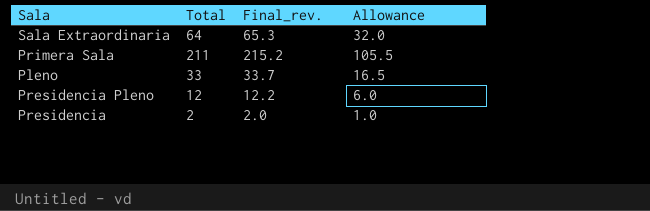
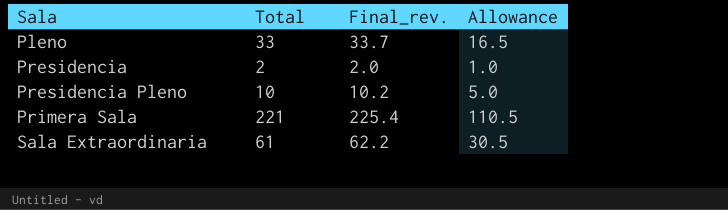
row order: none -> Sala ascending
Presidencia Pleno | Total: 12 -> 10
Presidencia Pleno | Final_rev.: 12.2 -> 10.2
Presidencia Pleno | Allowance: 6.0 -> 5.0
Primera Sala | Total: 211 -> 221
Primera Sala | Final_rev.: 215.2 -> 225.4
Primera Sala | Allowance: 105.5 -> 110.5
Sala Extraordinaria | Total: 64 -> 61
Sala Extraordinaria | Final_rev.: 65.3 -> 62.2
Sala Extraordinaria | Allowance: 32.0 -> 30.5

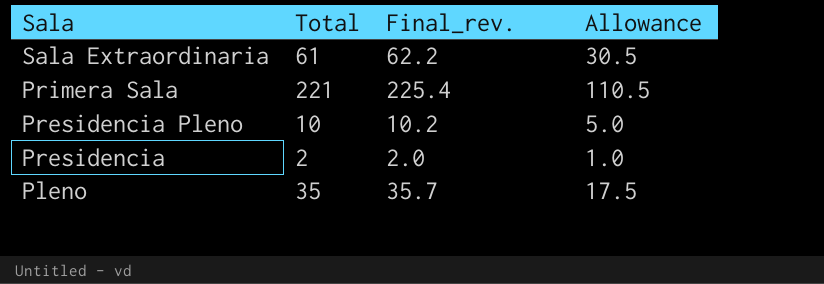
row order: Sala ascending -> Sala descending
Pleno | Total: 33 -> 35
Pleno | Final_rev.: 33.7 -> 35.7
Pleno | Allowance: 16.5 -> 17.5

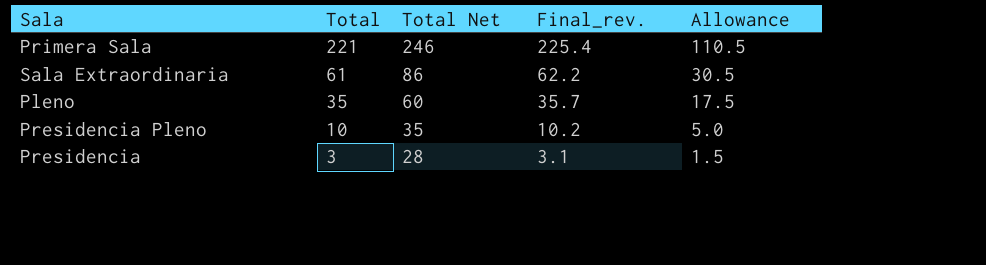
row order: Sala descending -> Total descending
column Total Net | formula: none -> [Total] + 25
Presidencia | Total: 2 -> 3
Presidencia | Final_rev.: 2.0 -> 3.1
Presidencia | Allowance: 1.0 -> 1.5

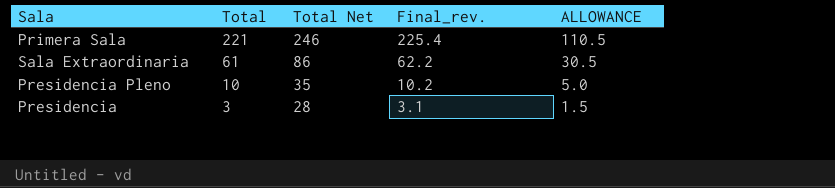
column name: Allowance -> ALLOWANCE
row Pleno: 35 | 60 | 35.7 | 17.5 -> none

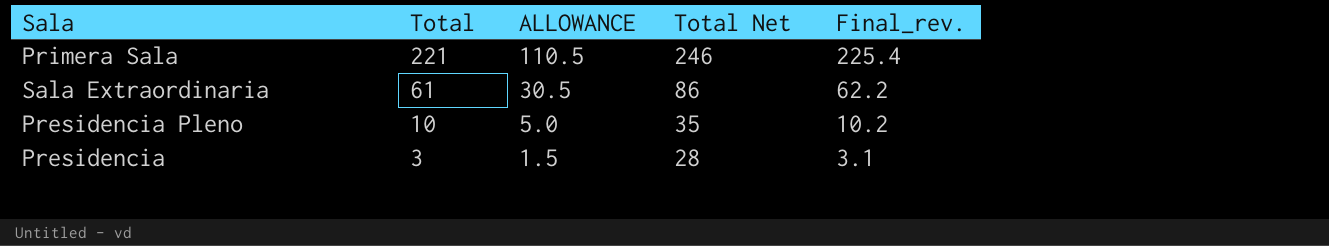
column ALLOWANCE | position: 5 -> 3

